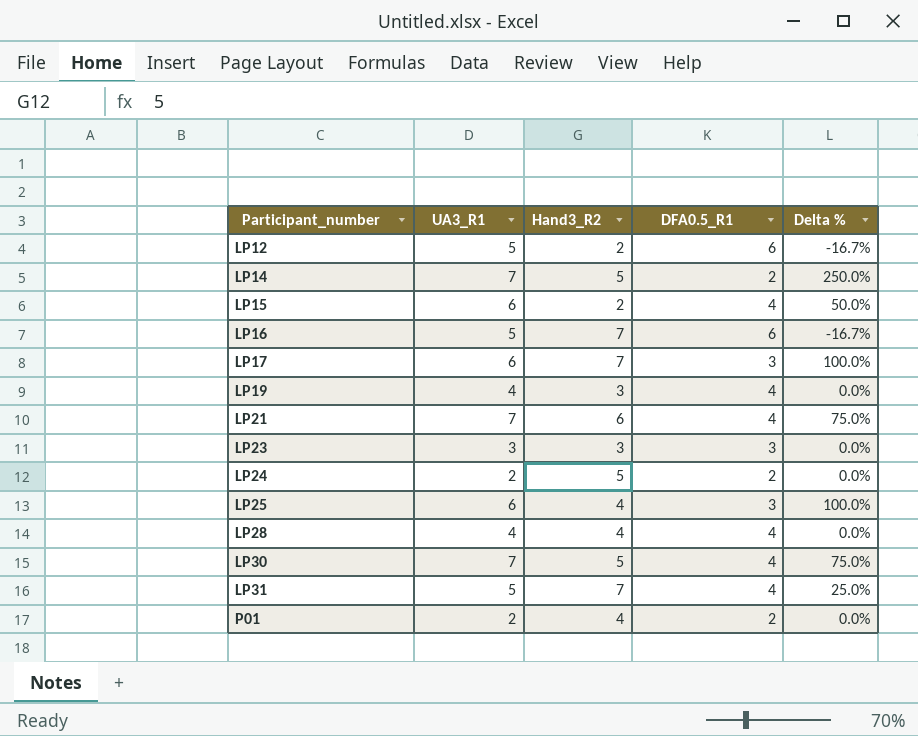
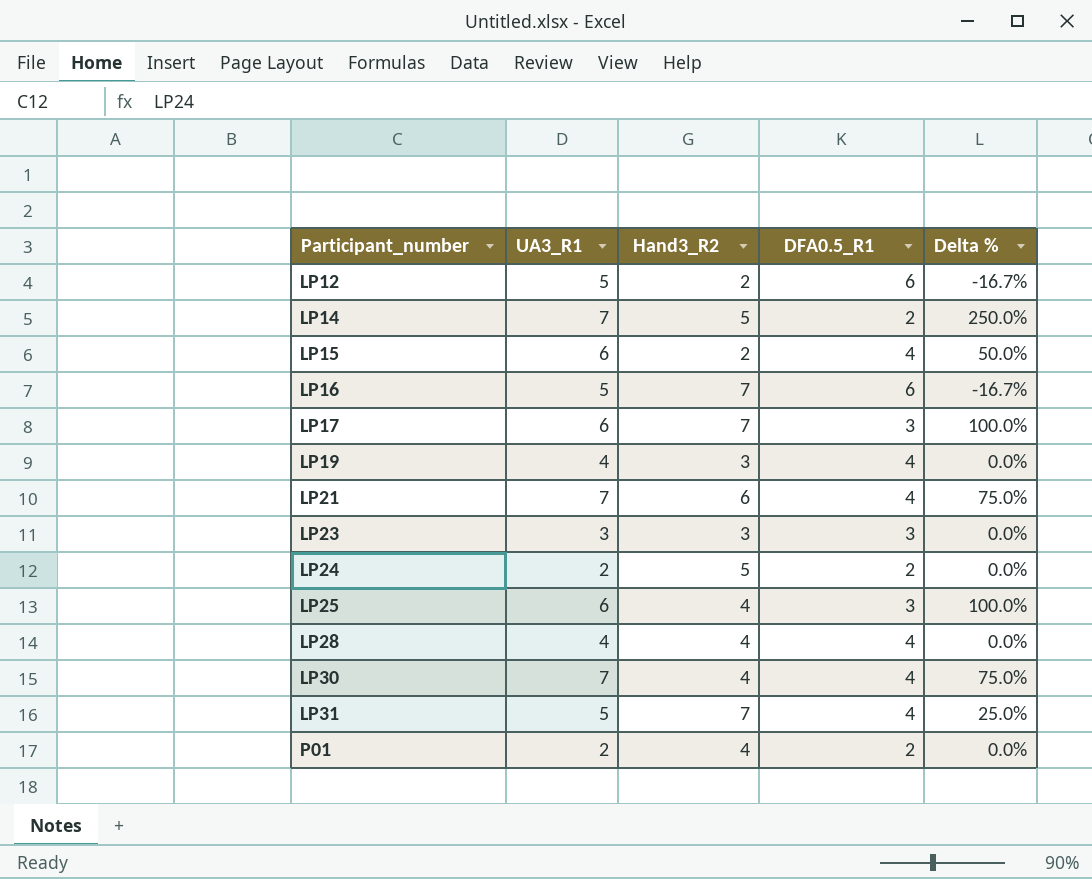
LP30 | Hand3_R2: 5 -> 4

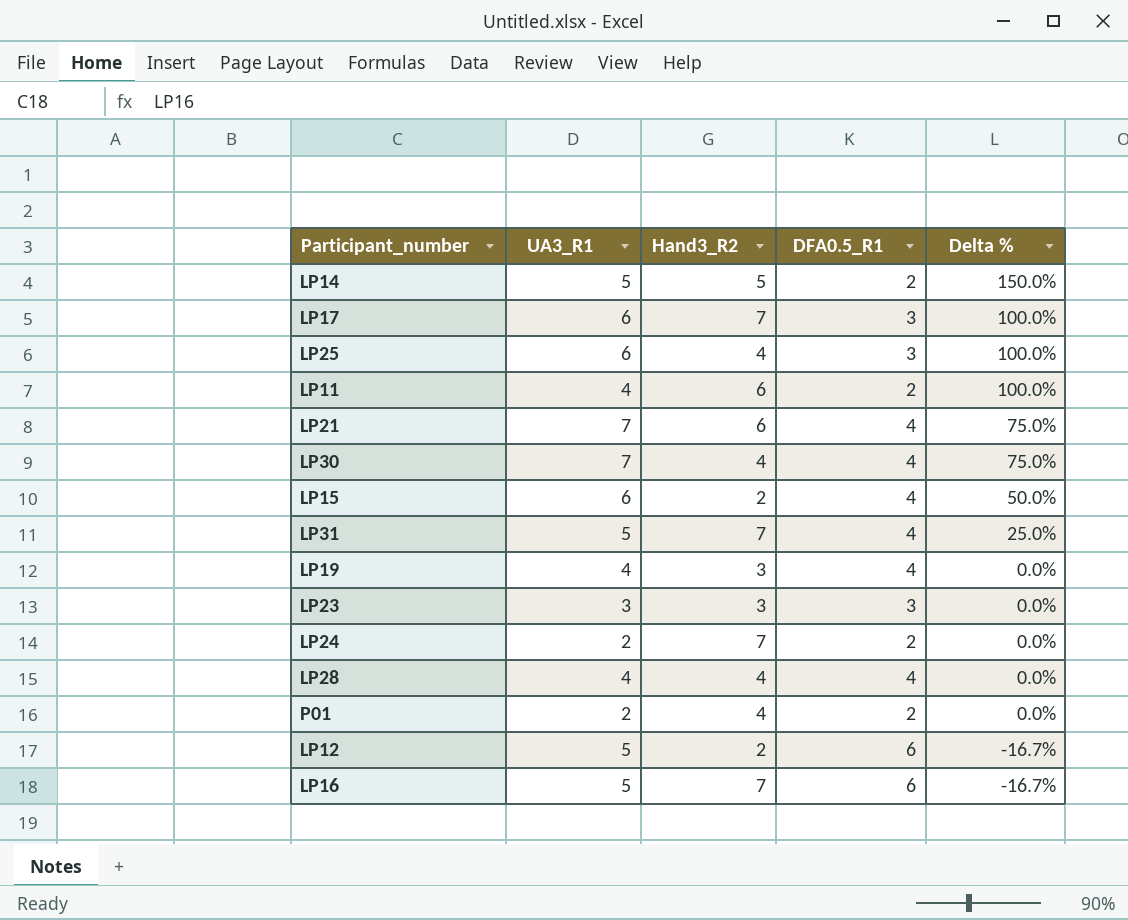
row order: Participant_number ascending -> Delta % descending
LP14 | UA3_R1: 7 -> 5
LP14 | Delta %: 250.0% -> 150.0%
row LP11: none -> 4 | 6 | 2 | 100.0%
LP24 | Hand3_R2: 5 -> 7

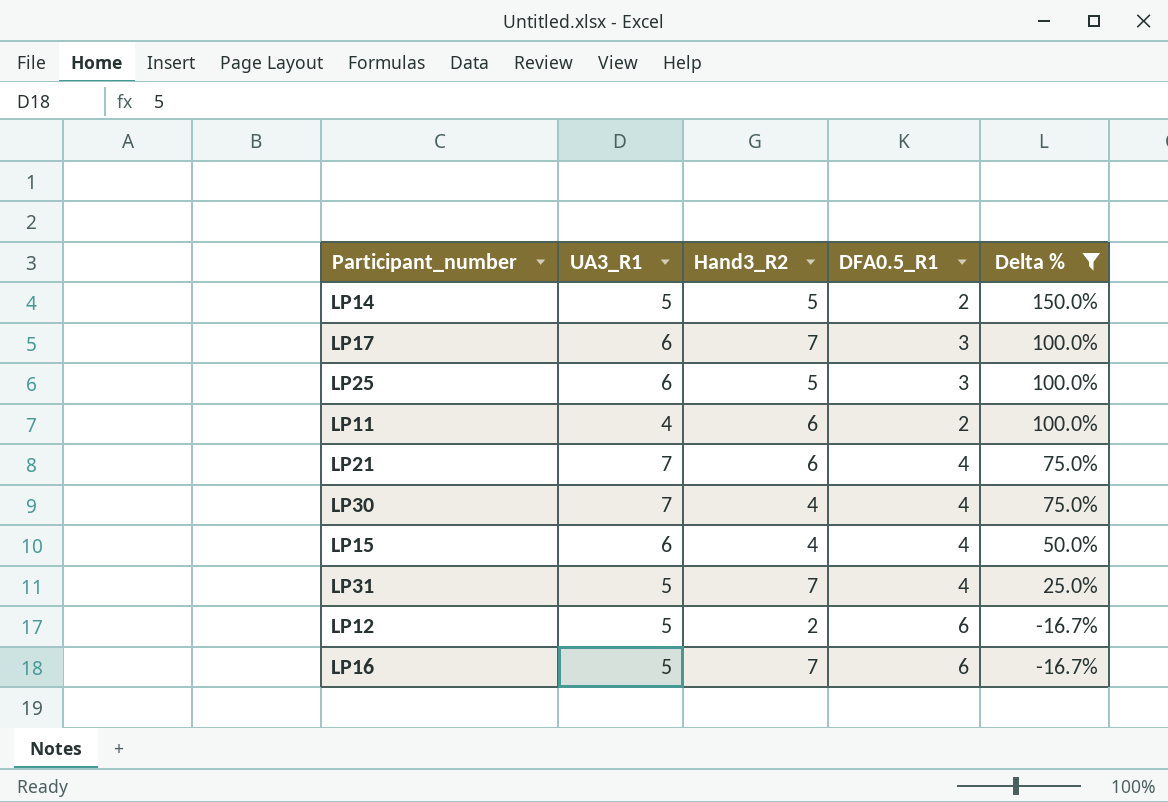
filter: none -> Delta % != 0.0%
LP25 | Hand3_R2: 4 -> 5
LP15 | Hand3_R2: 2 -> 4

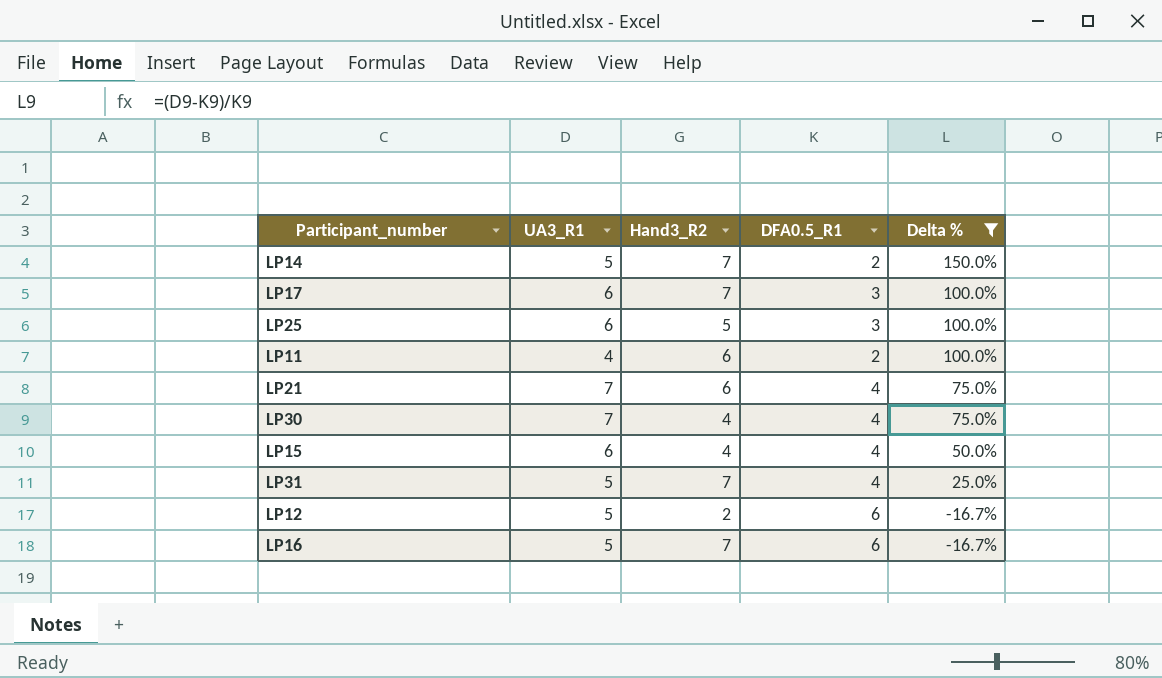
LP14 | Hand3_R2: 5 -> 7

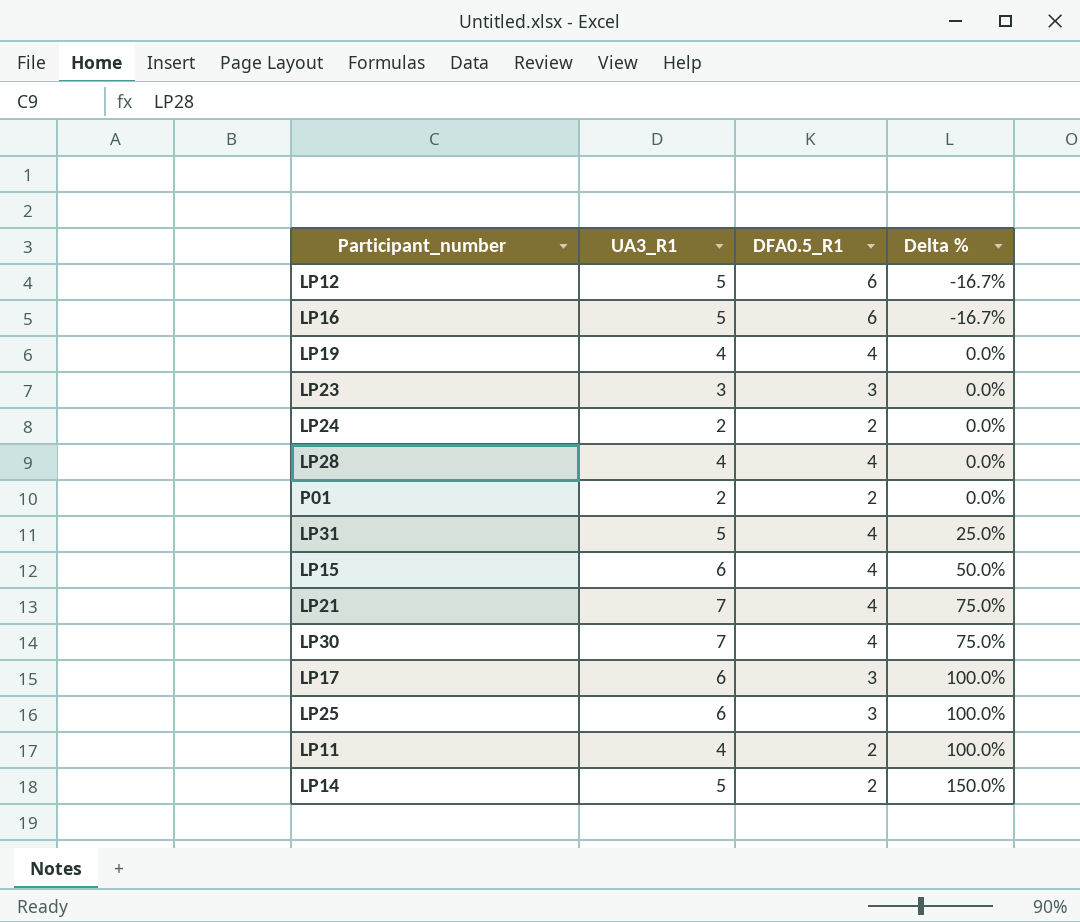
filter: Delta % != 0.0% -> none
row order: Delta % descending -> Delta % ascending
column Hand3_R2 | position: 3 -> none

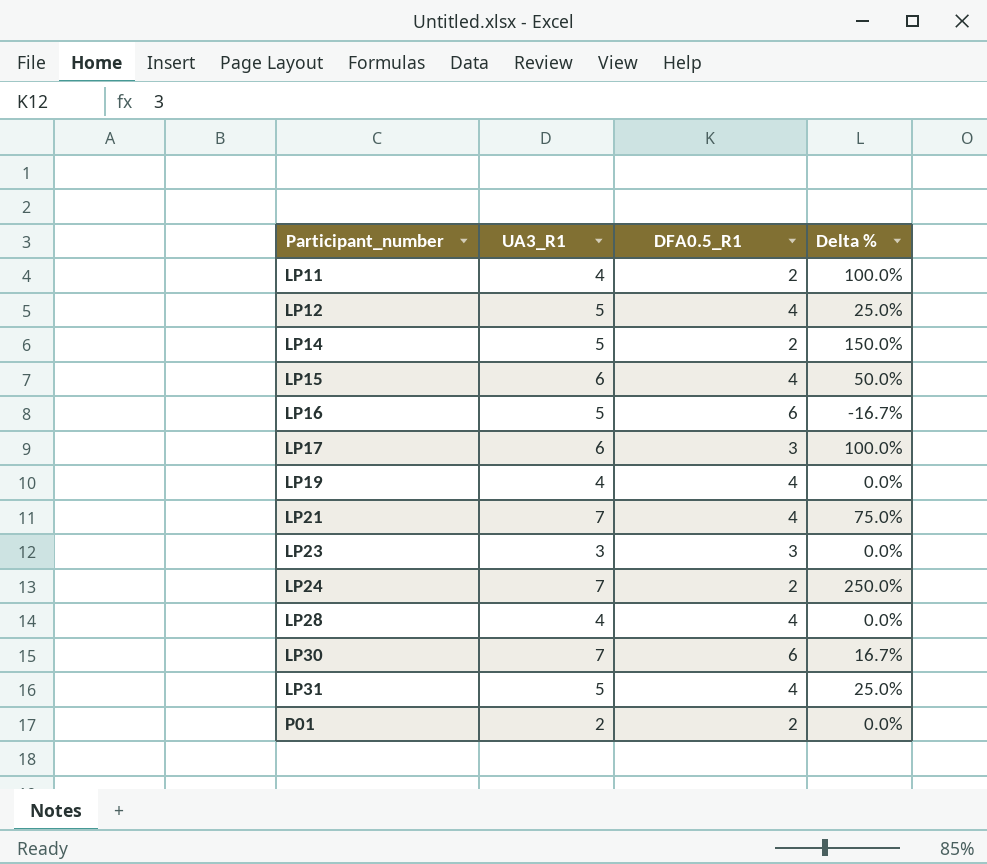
row order: Delta % ascending -> Participant_number ascending
row LP25: 6 | 3 | 100.0% -> none
LP12 | DFA0.5_R1: 6 -> 4
LP12 | Delta %: -16.7% -> 25.0%
LP24 | UA3_R1: 2 -> 7
LP24 | Delta %: 0.0% -> 250.0%
LP30 | DFA0.5_R1: 4 -> 6
LP30 | Delta %: 75.0% -> 16.7%

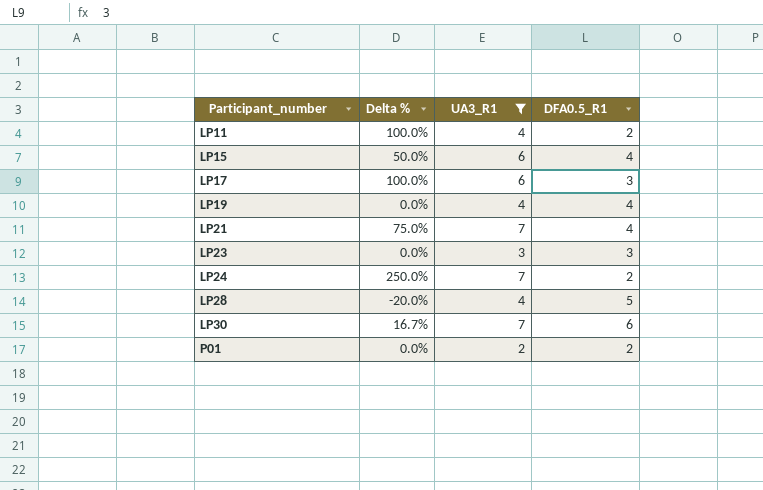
filter: none -> UA3_R1 != 5
column Delta % | position: 4 -> 2
LP28 | Delta %: 0.0% -> -20.0%
LP28 | DFA0.5_R1: 4 -> 5

